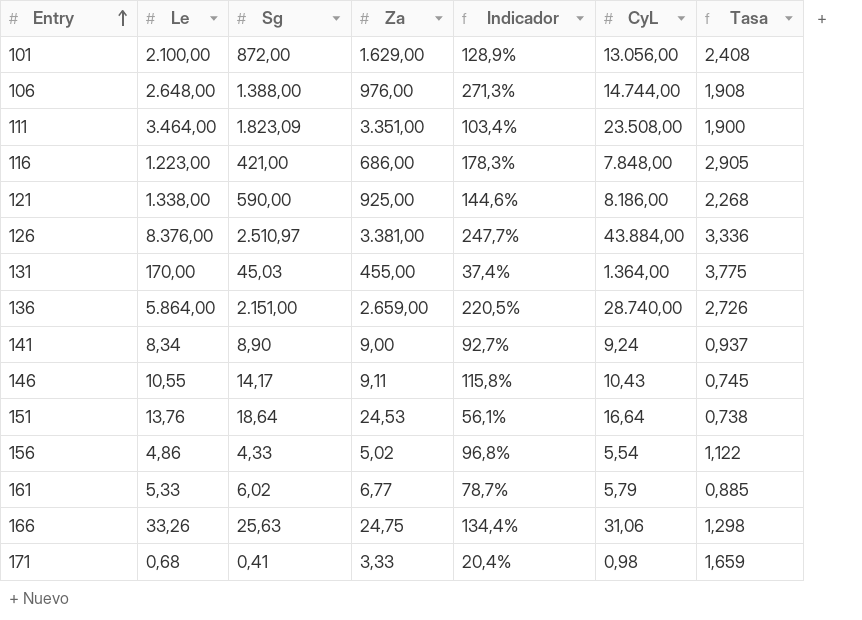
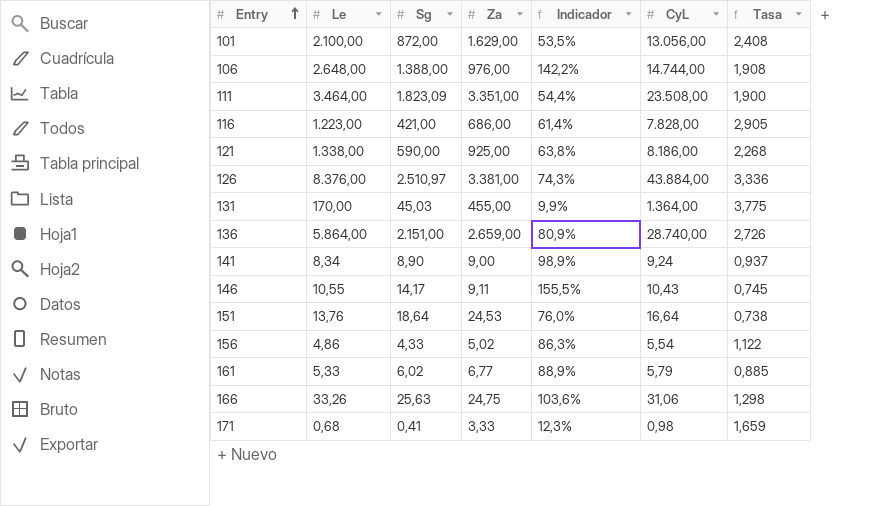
column Indicador | formula: [Le] / [Za] -> [Sg] / [Za]
116 | CyL: 7.848,00 -> 7.828,00

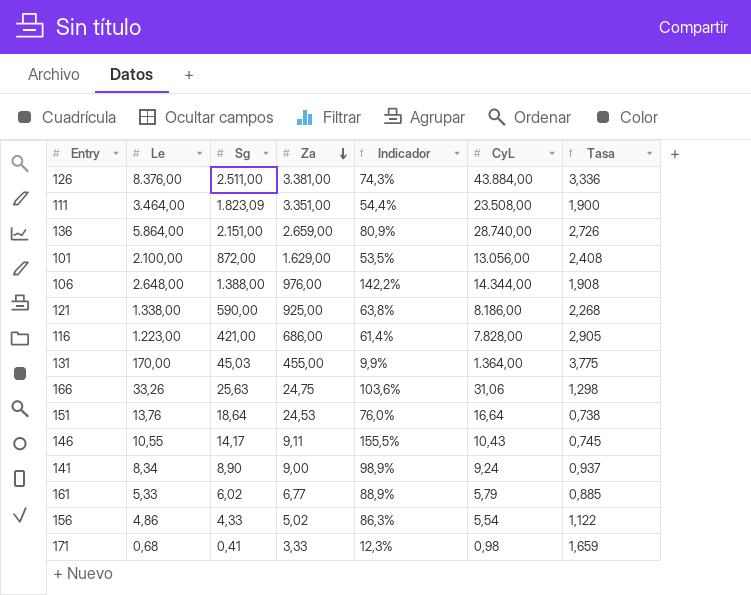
row order: Entry ascending -> Za descending
126 | Sg: 2.510,97 -> 2.511,00
106 | CyL: 14.744,00 -> 14.344,00

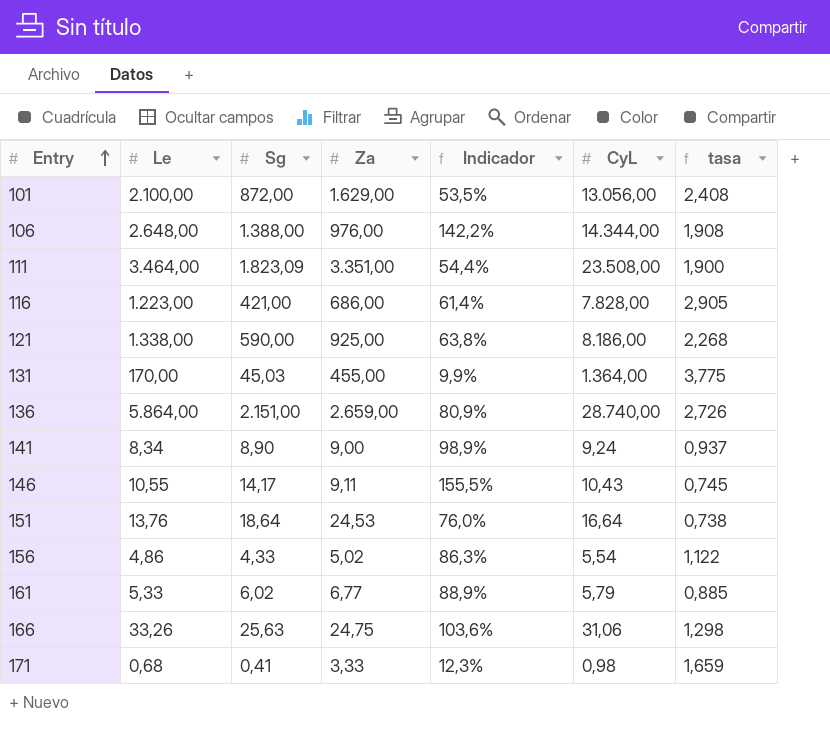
row order: Za descending -> Entry ascending
column name: Tasa -> tasa
row 126: 8.376,00 | 2.511,00 | 3.381,00 | 74,3% | 43.884,00 | 3,336 -> none

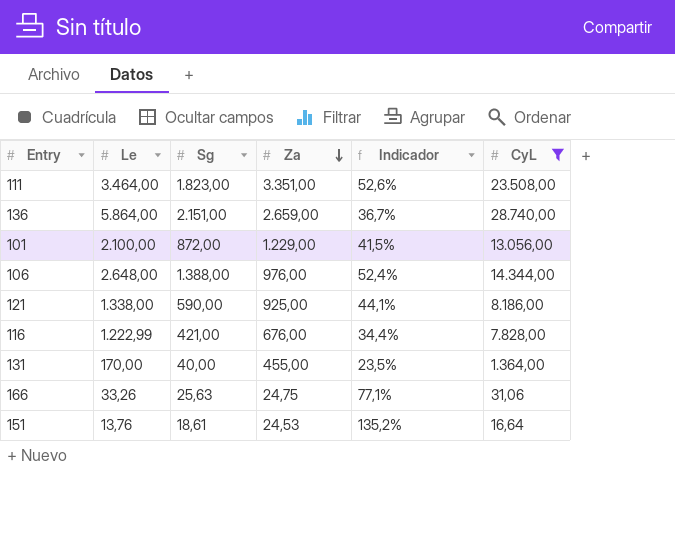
filter: none -> CyL >= 16,64
row order: Entry ascending -> Za descending
column tasa | formula: [Le] / [Sg] -> none
column Indicador | formula: [Sg] / [Za] -> [Sg] / [Le]
111 | Sg: 1.823,09 -> 1.823,00
101 | Za: 1.629,00 -> 1.229,00
116 | Le: 1.223,00 -> 1.222,99
116 | Za: 686,00 -> 676,00
131 | Sg: 45,03 -> 40,00
151 | Sg: 18,64 -> 18,61

